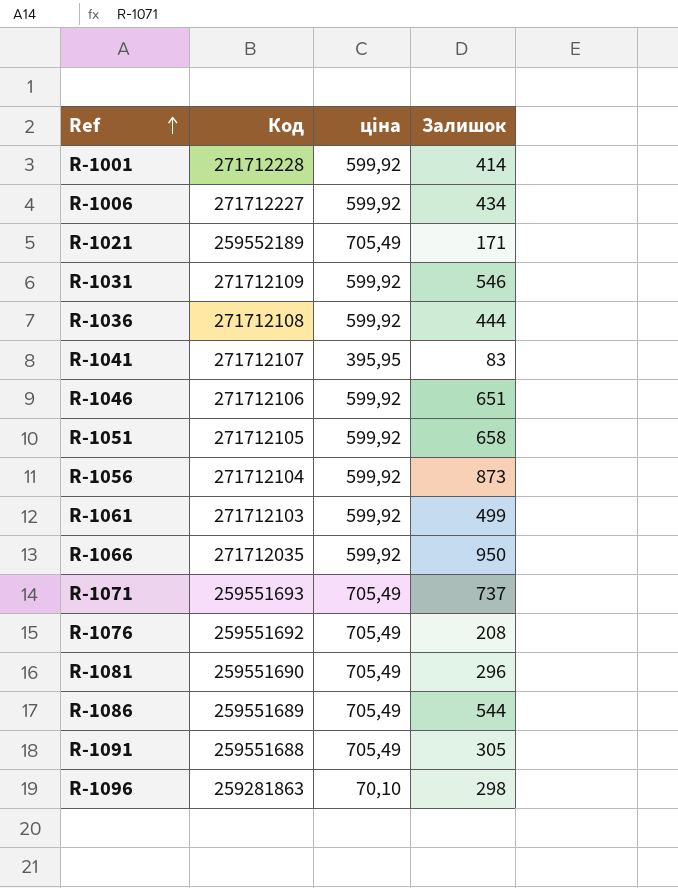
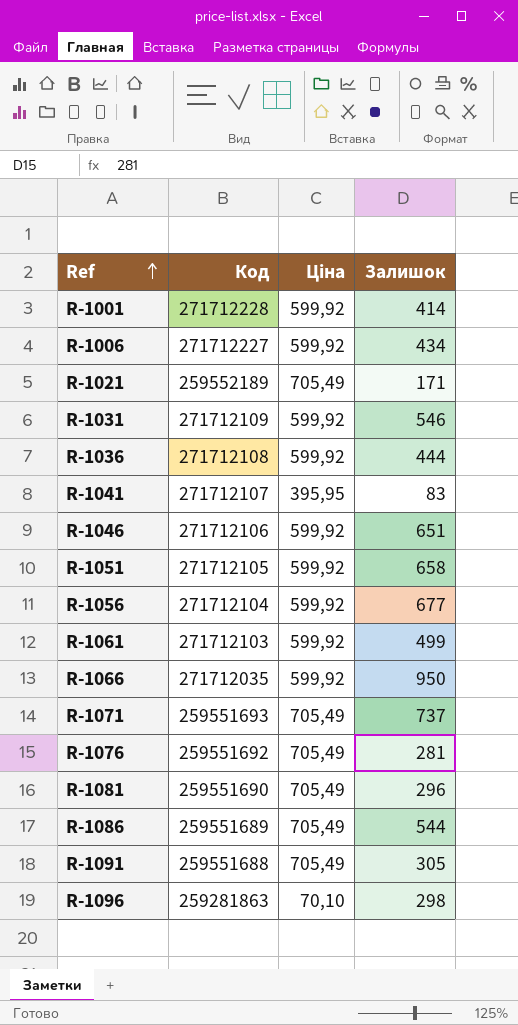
column name: ціна -> Ціна
R-1056 | Залишок: 873 -> 677
R-1076 | Залишок: 208 -> 281

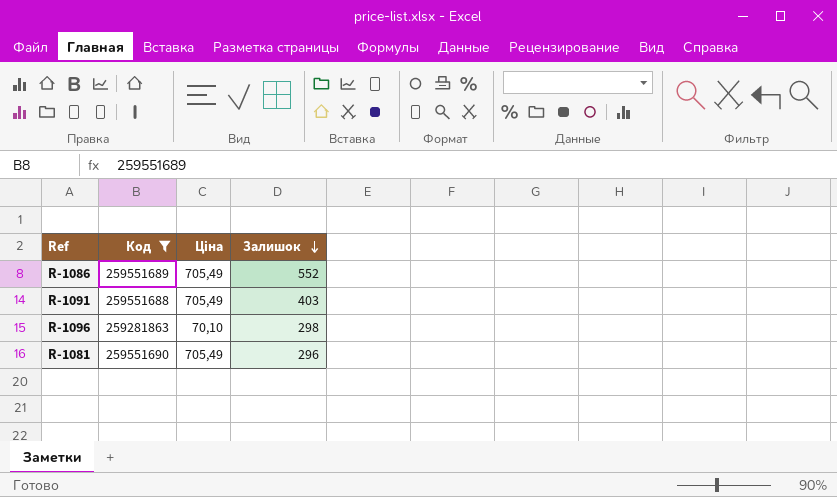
filter: none -> Код <= 259551690
row order: Ref ascending -> Залишок descending
R-1086 | Залишок: 544 -> 552
R-1091 | Залишок: 305 -> 403

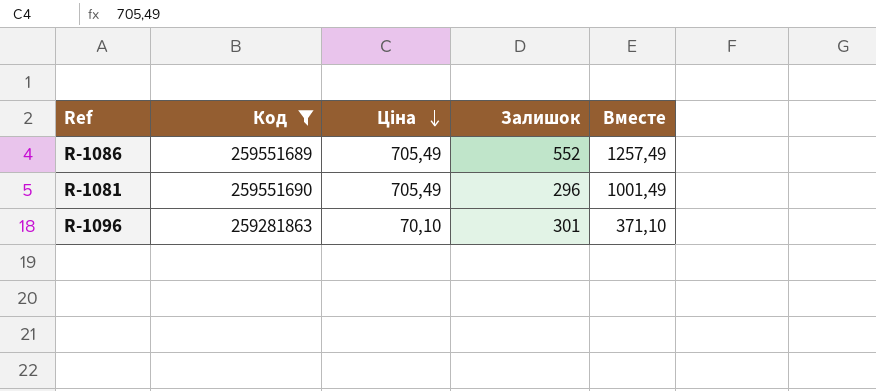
row order: Залишок descending -> Ціна descending
column Вместе | formula: none -> [Ціна] + [Залишок]
row R-1091: 259551688 | 705,49 | 403 -> none
R-1096 | Залишок: 298 -> 301

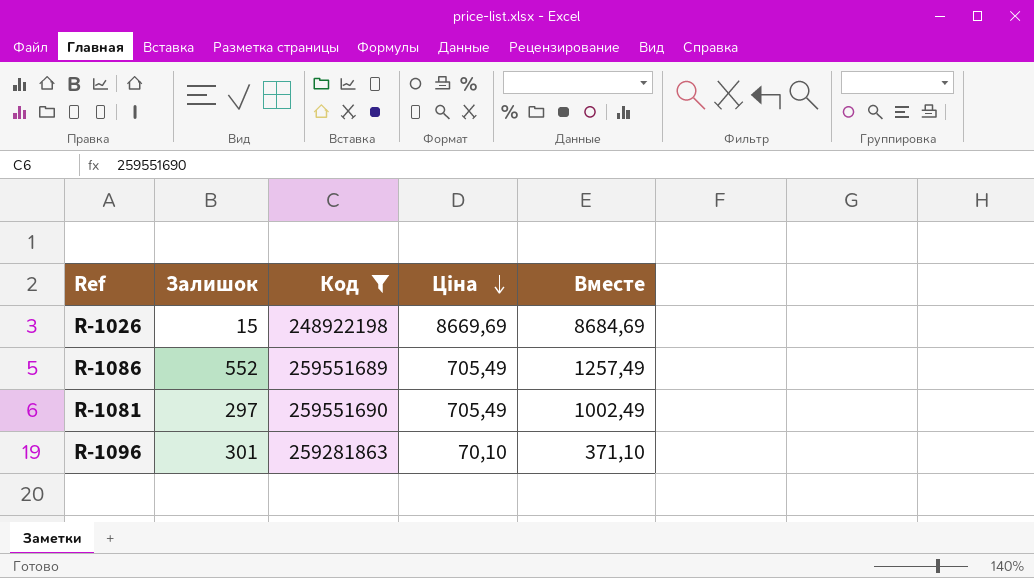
column Залишок | position: 4 -> 2
row R-1026: none -> 15 | 248922198 | 8669,69 | 8684,69
R-1081 | Залишок: 296 -> 297
R-1081 | Вместе: 1001,49 -> 1002,49

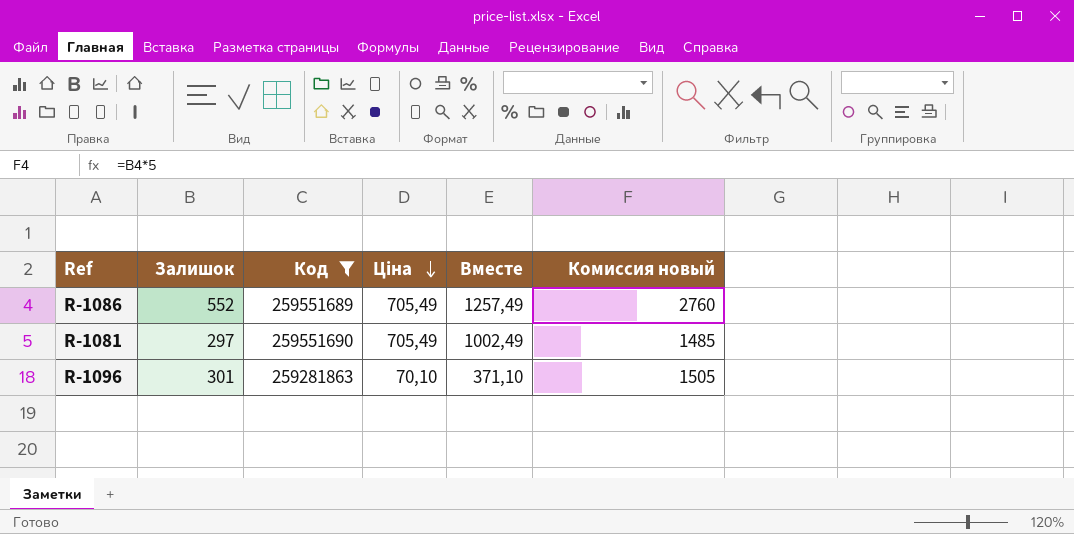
column Комиссия новый | formula: none -> [Залишок] * 5
row R-1026: 15 | 248922198 | 8669,69 | 8684,69 -> none

